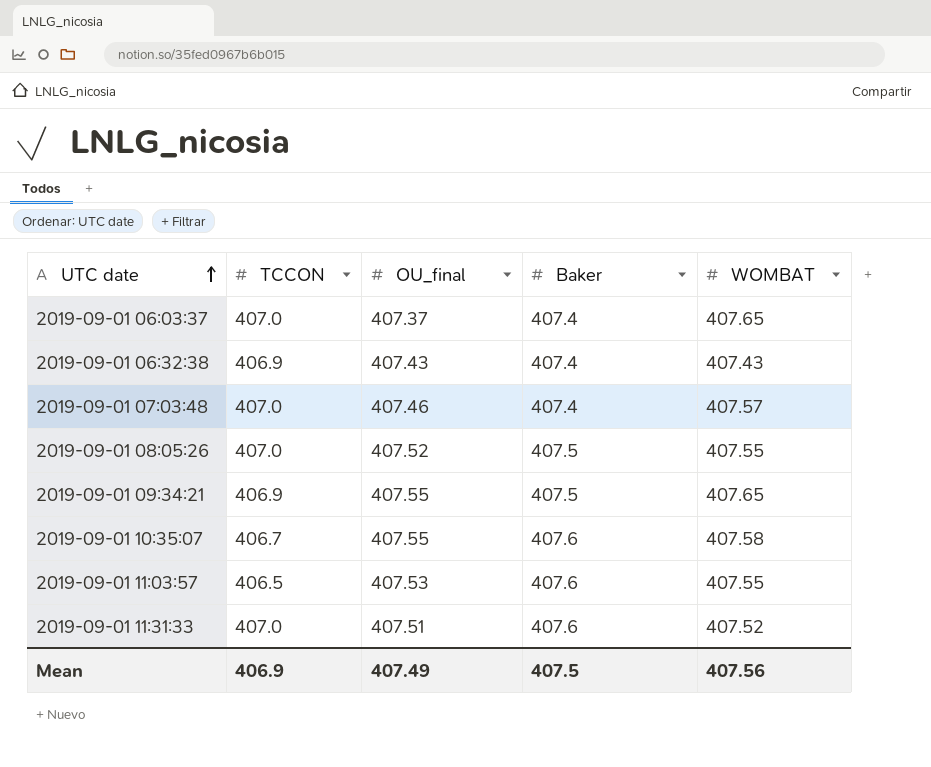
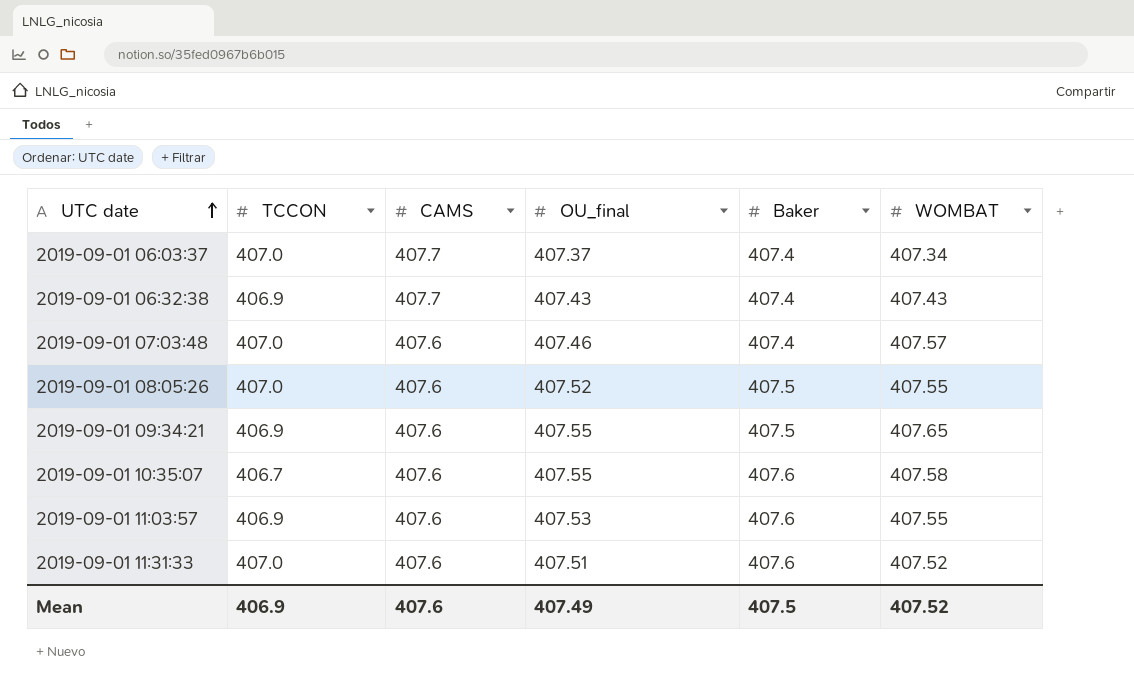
column CAMS | position: none -> 3
2019-09-01 06:03:37 | WOMBAT: 407.65 -> 407.34
2019-09-01 11:03:57 | TCCON: 406.5 -> 406.9
Mean | WOMBAT: 407.56 -> 407.52

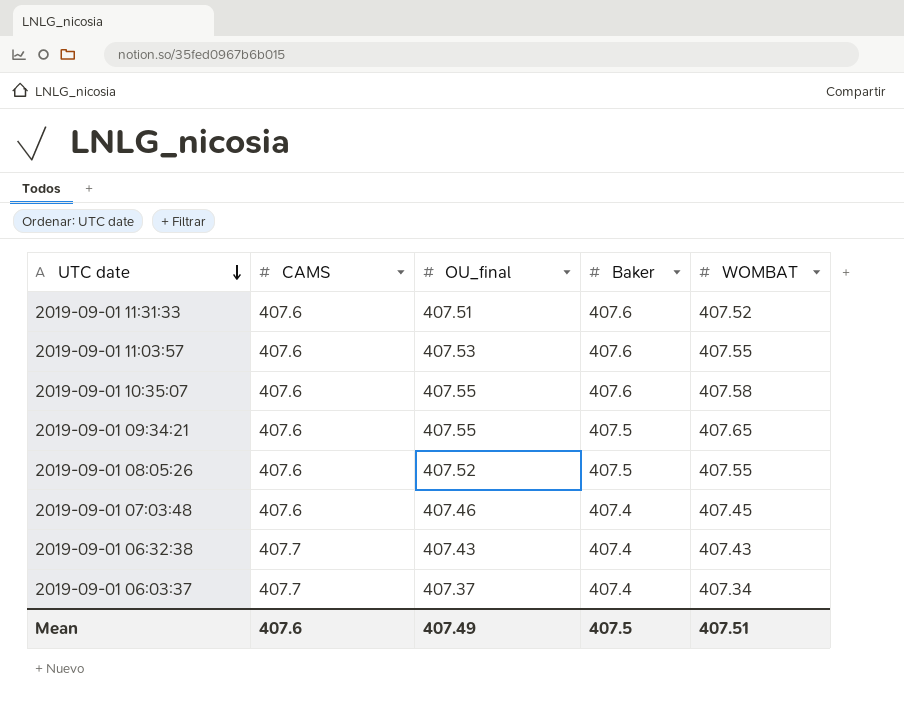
row order: UTC date ascending -> UTC date descending
column TCCON | position: 2 -> none
2019-09-01 07:03:48 | WOMBAT: 407.57 -> 407.45
Mean | WOMBAT: 407.52 -> 407.51

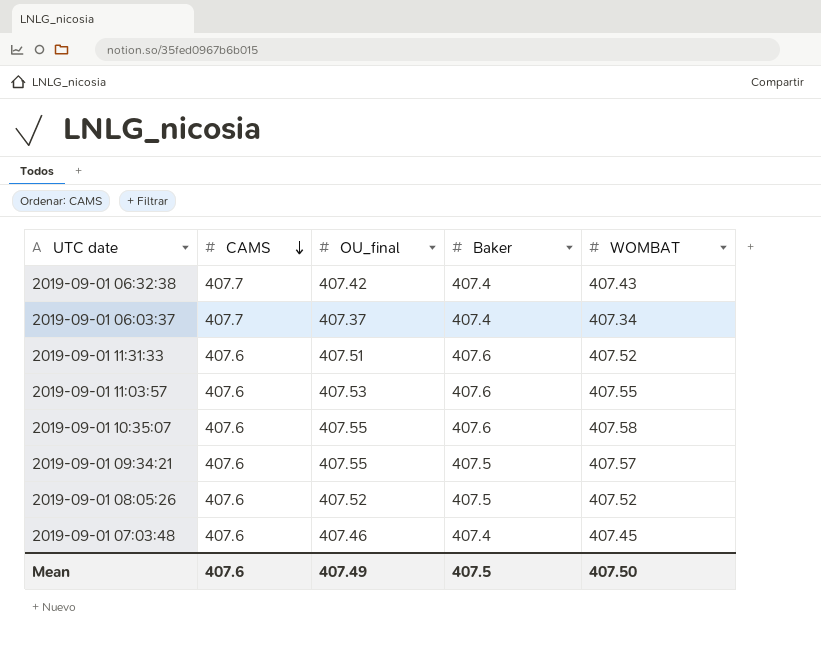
row order: UTC date descending -> CAMS descending
2019-09-01 06:32:38 | OU_final: 407.43 -> 407.42
2019-09-01 09:34:21 | WOMBAT: 407.65 -> 407.57
2019-09-01 08:05:26 | WOMBAT: 407.55 -> 407.52
Mean | WOMBAT: 407.51 -> 407.50

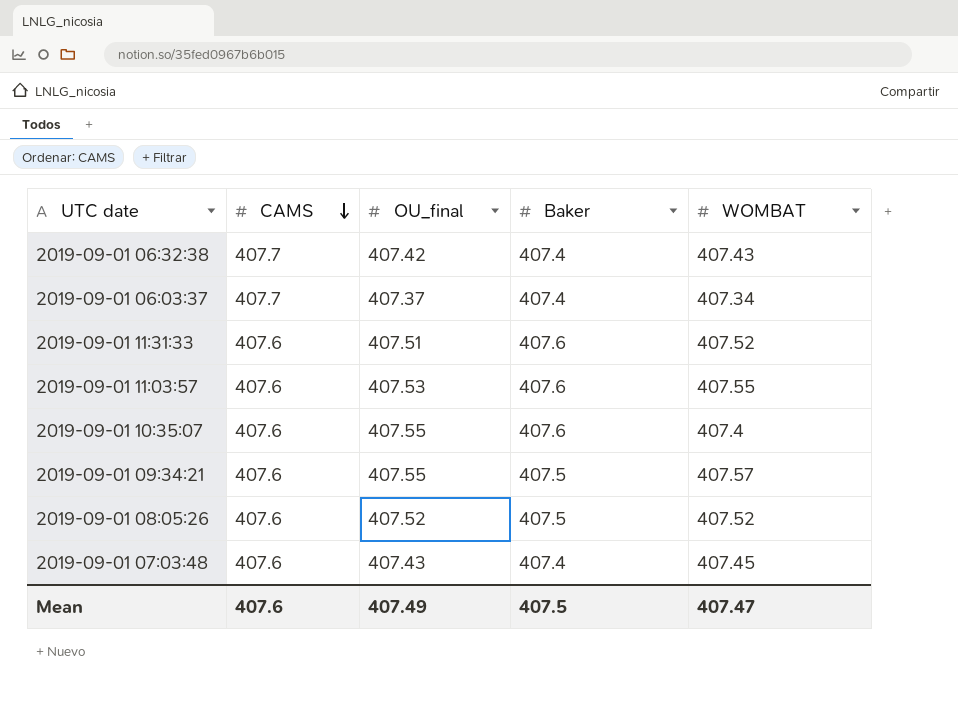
2019-09-01 10:35:07 | WOMBAT: 407.58 -> 407.4
2019-09-01 07:03:48 | OU_final: 407.46 -> 407.43
Mean | WOMBAT: 407.50 -> 407.47

